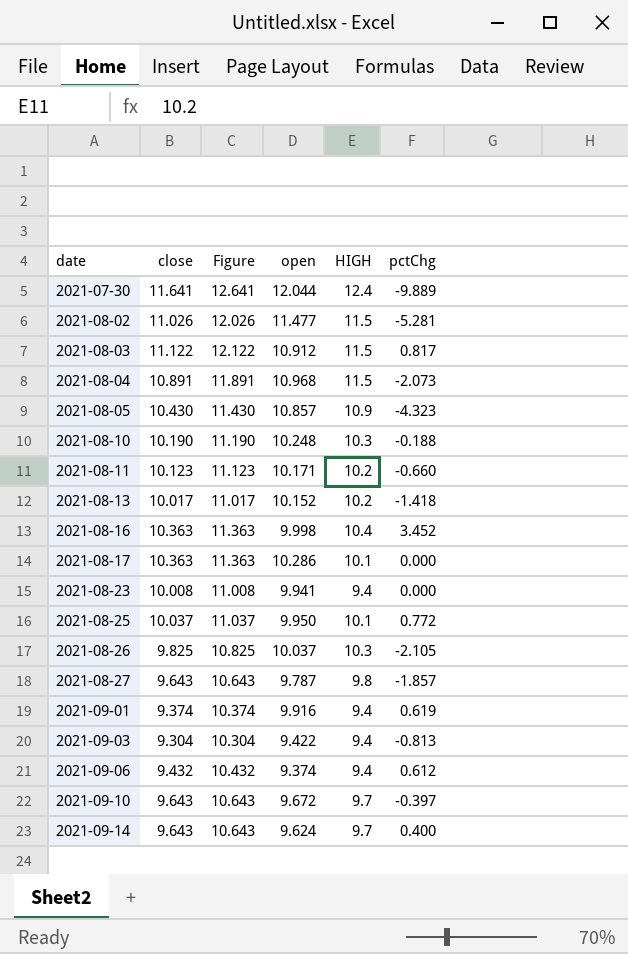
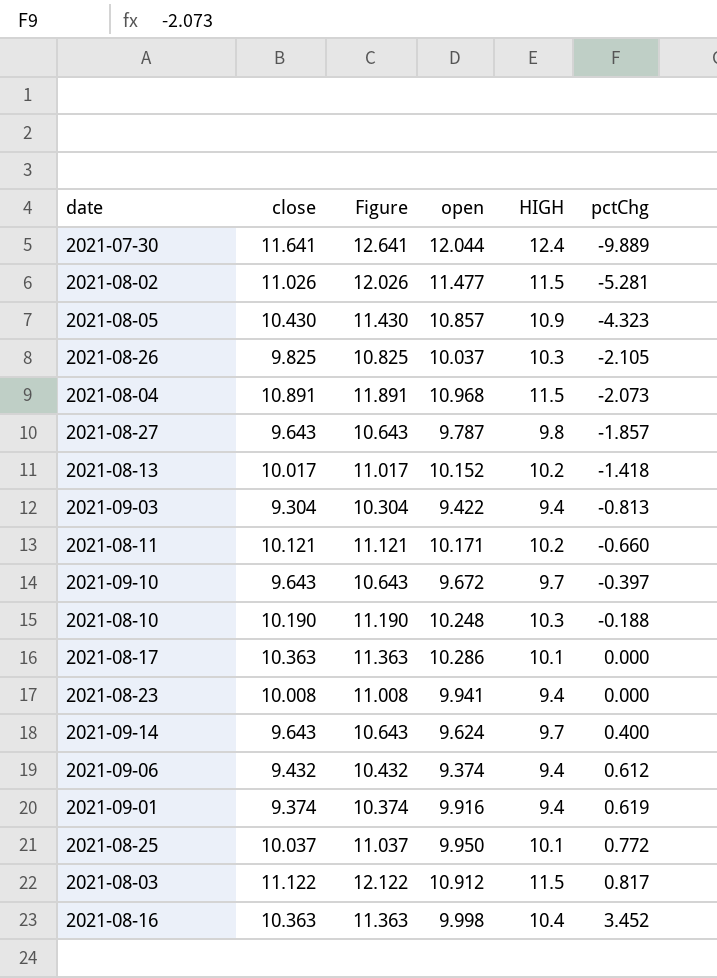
row order: date ascending -> pctChg ascending
2021-08-11 | close: 10.123 -> 10.121
2021-08-11 | Figure: 11.123 -> 11.121

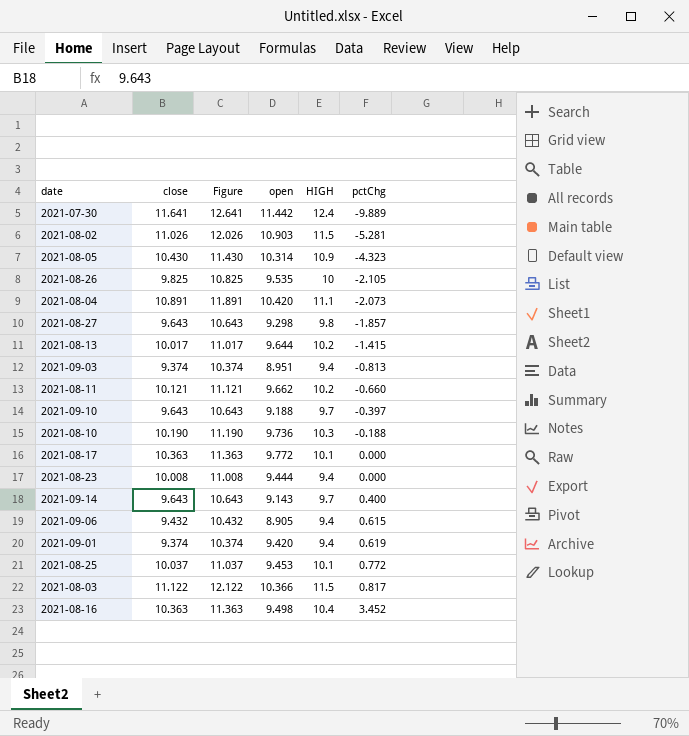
2021-07-30 | open: 12.044 -> 11.442
2021-08-02 | open: 11.477 -> 10.903
2021-08-05 | open: 10.857 -> 10.314
2021-08-26 | open: 10.037 -> 9.535
2021-08-26 | HIGH: 10.3 -> 10
2021-08-04 | open: 10.968 -> 10.420
2021-08-04 | HIGH: 11.5 -> 11.1
2021-08-27 | open: 9.787 -> 9.298
2021-08-13 | open: 10.152 -> 9.644
2021-08-13 | pctChg: -1.418 -> -1.415
2021-09-03 | close: 9.304 -> 9.374
2021-09-03 | Figure: 10.304 -> 10.374
2021-09-03 | open: 9.422 -> 8.951
2021-08-11 | open: 10.171 -> 9.662
2021-09-10 | open: 9.672 -> 9.188
2021-08-10 | open: 10.248 -> 9.736
2021-08-17 | open: 10.286 -> 9.772
2021-08-23 | open: 9.941 -> 9.444
2021-09-14 | open: 9.624 -> 9.143
2021-09-06 | open: 9.374 -> 8.905
2021-09-06 | pctChg: 0.612 -> 0.615
2021-09-01 | open: 9.916 -> 9.420
2021-08-25 | open: 9.950 -> 9.453
2021-08-03 | open: 10.912 -> 10.366
2021-08-16 | open: 9.998 -> 9.498

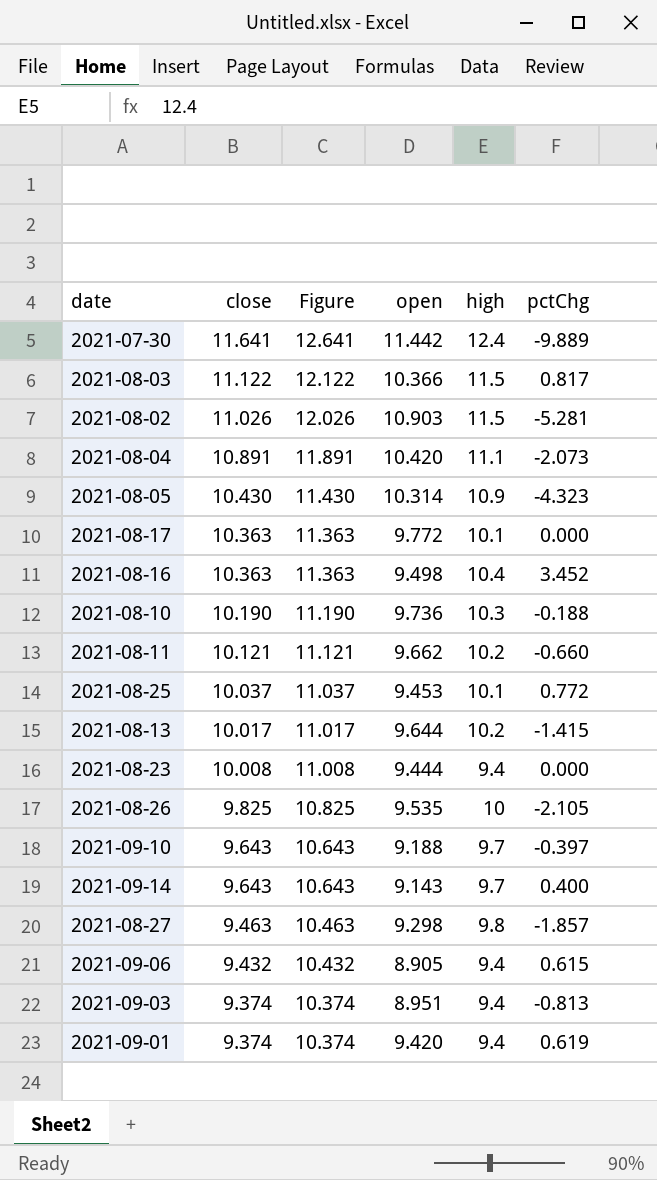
row order: pctChg ascending -> close descending
column name: HIGH -> high
2021-08-27 | close: 9.643 -> 9.463
2021-08-27 | Figure: 10.643 -> 10.463

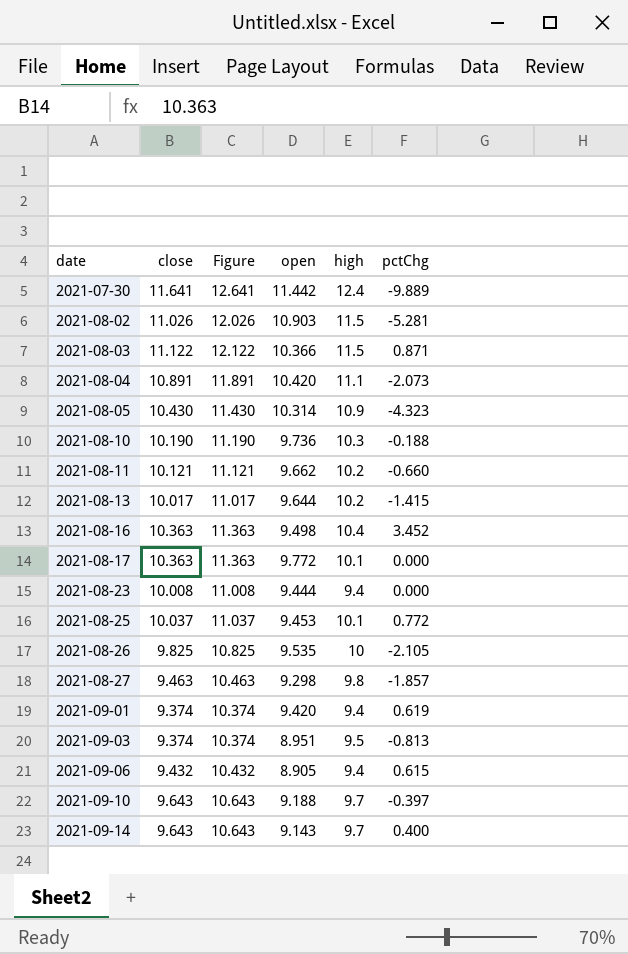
row order: close descending -> date ascending
2021-08-03 | pctChg: 0.817 -> 0.871
2021-09-03 | high: 9.4 -> 9.5

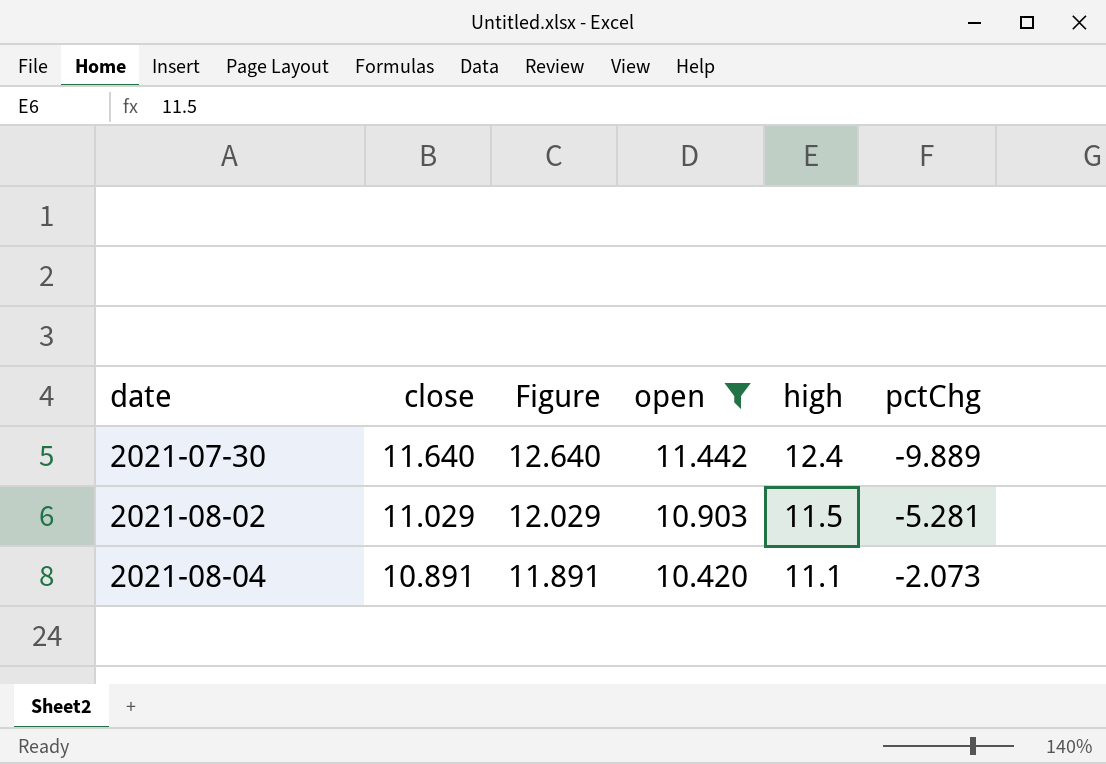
filter: none -> open >= 10.420
2021-07-30 | close: 11.641 -> 11.640
2021-07-30 | Figure: 12.641 -> 12.640
2021-08-02 | close: 11.026 -> 11.029
2021-08-02 | Figure: 12.026 -> 12.029

